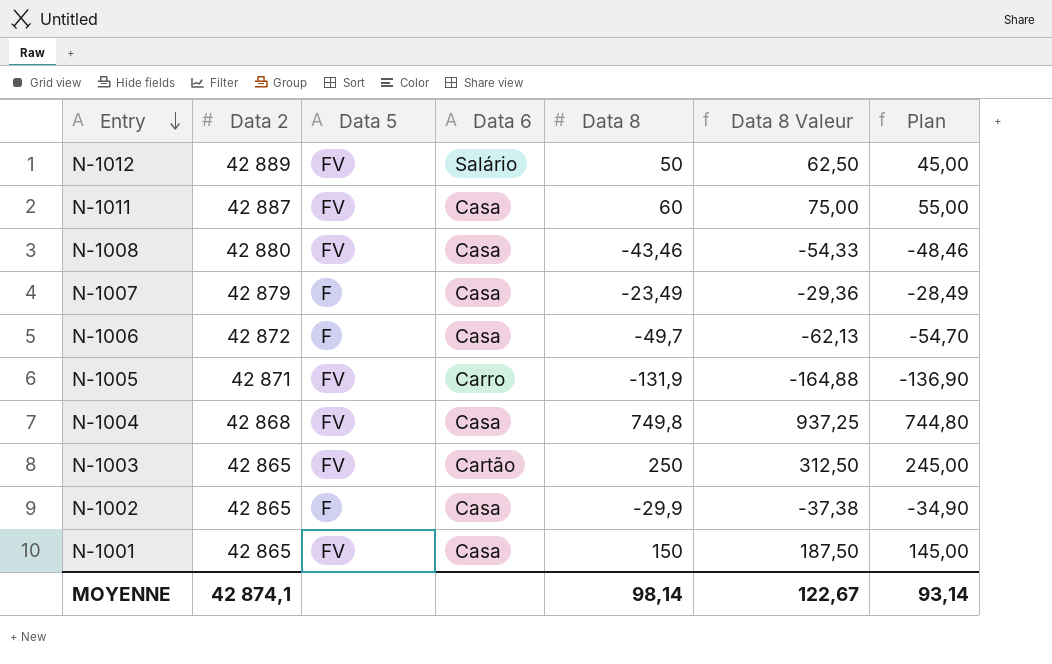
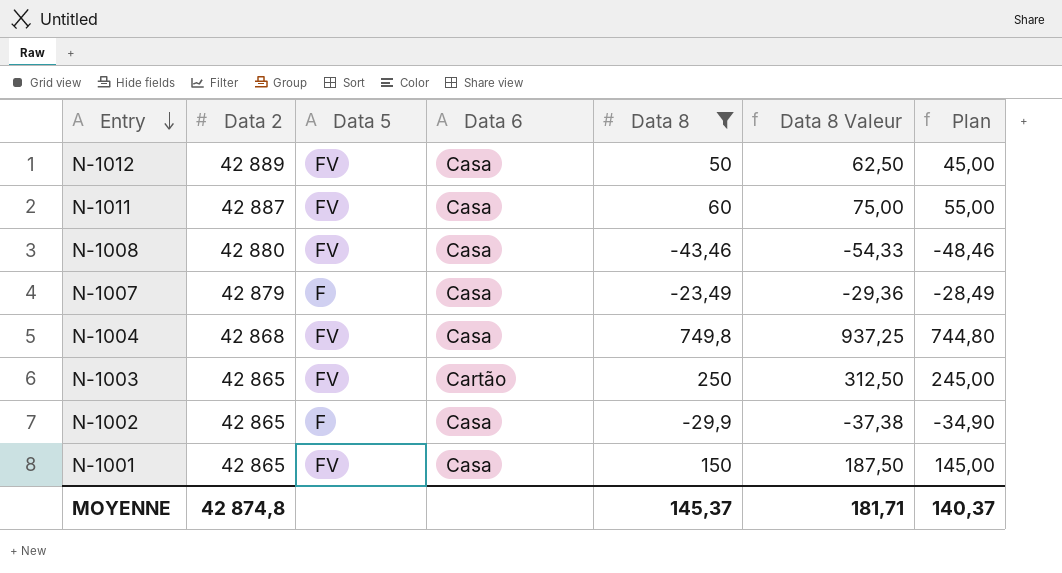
filter: none -> Data 8 >= -43,46
N-1012 | Data 6: Salário -> Casa
MOYENNE | Data 2: 42 874,1 -> 42 874,8
MOYENNE | Data 8: 98,14 -> 145,37
MOYENNE | Data 8 Valeur: 122,67 -> 181,71
MOYENNE | Plan: 93,14 -> 140,37

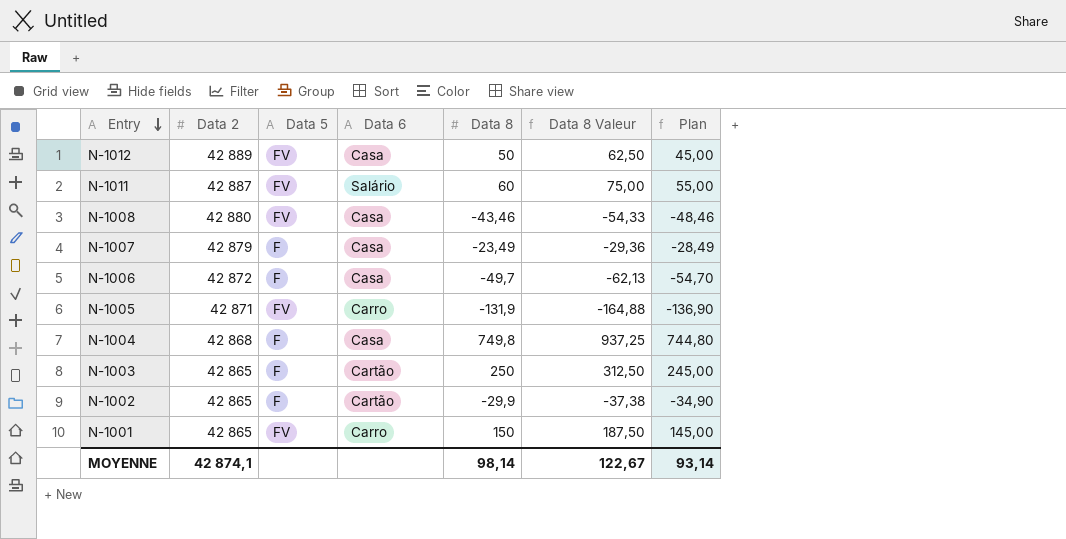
filter: Data 8 >= -43,46 -> none
N-1011 | Data 6: Casa -> Salário
N-1004 | Data 5: FV -> F
N-1003 | Data 5: FV -> F
N-1002 | Data 6: Casa -> Cartão
N-1001 | Data 6: Casa -> Carro
MOYENNE | Data 2: 42 874,8 -> 42 874,1
MOYENNE | Data 8: 145,37 -> 98,14
MOYENNE | Data 8 Valeur: 181,71 -> 122,67
MOYENNE | Plan: 140,37 -> 93,14

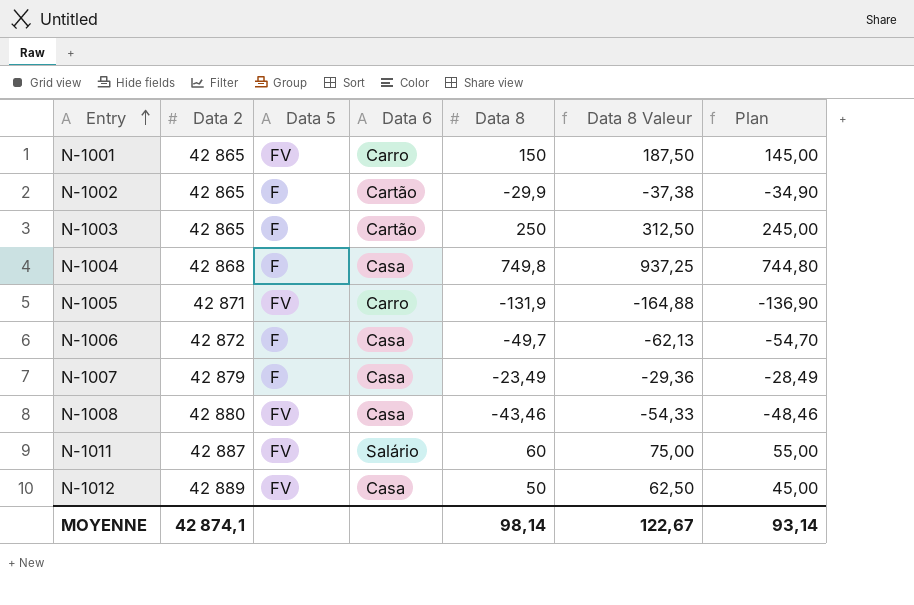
row order: Entry descending -> Entry ascending

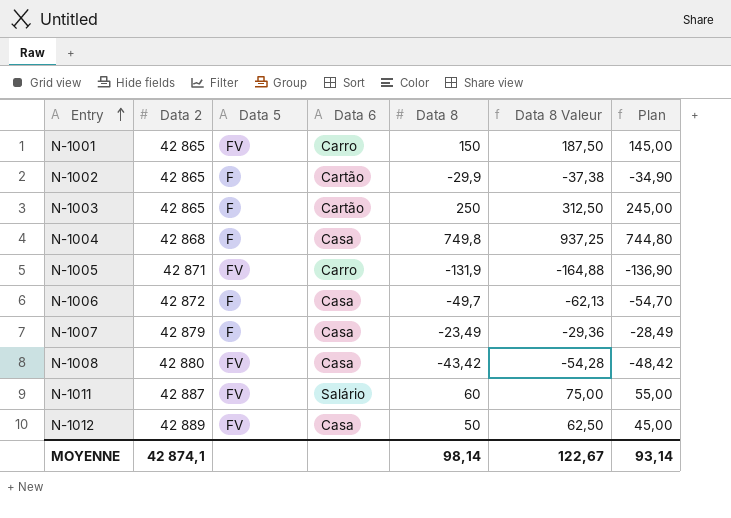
N-1008 | Data 8: -43,46 -> -43,42
N-1008 | Data 8 Valeur: -54,33 -> -54,28
N-1008 | Plan: -48,46 -> -48,42

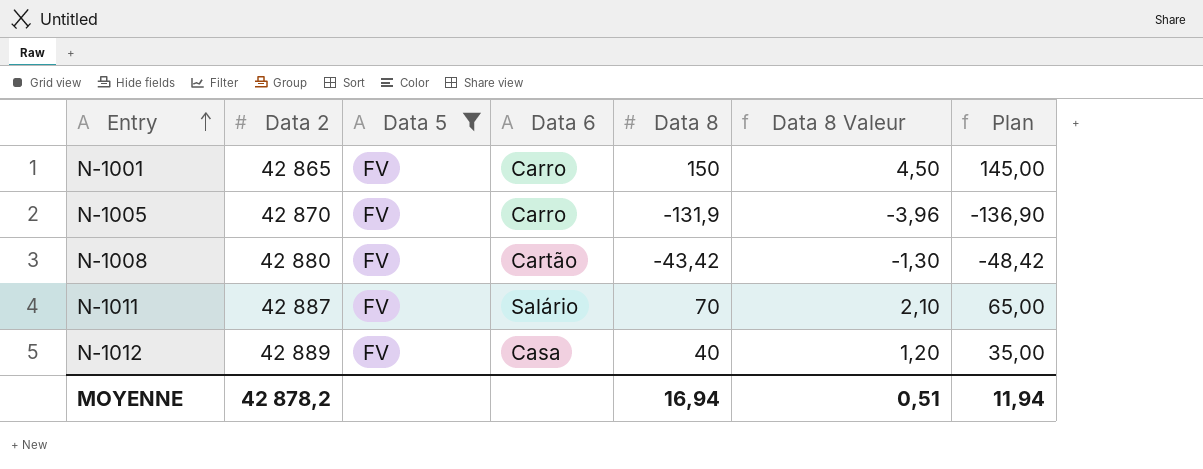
filter: none -> Data 5 = FV
column Data 8 Valeur | formula: [Data 8] * 1,25 -> [Data 8] * 0,03
N-1005 | Data 2: 42 871 -> 42 870
N-1008 | Data 6: Casa -> Cartão
N-1011 | Data 8: 60 -> 70
N-1011 | Plan: 55,00 -> 65,00
N-1012 | Data 8: 50 -> 40
N-1012 | Plan: 45,00 -> 35,00
MOYENNE | Data 2: 42 874,1 -> 42 878,2
MOYENNE | Data 8: 98,14 -> 16,94
MOYENNE | Data 8 Valeur: 122,67 -> 0,51
MOYENNE | Plan: 93,14 -> 11,94

